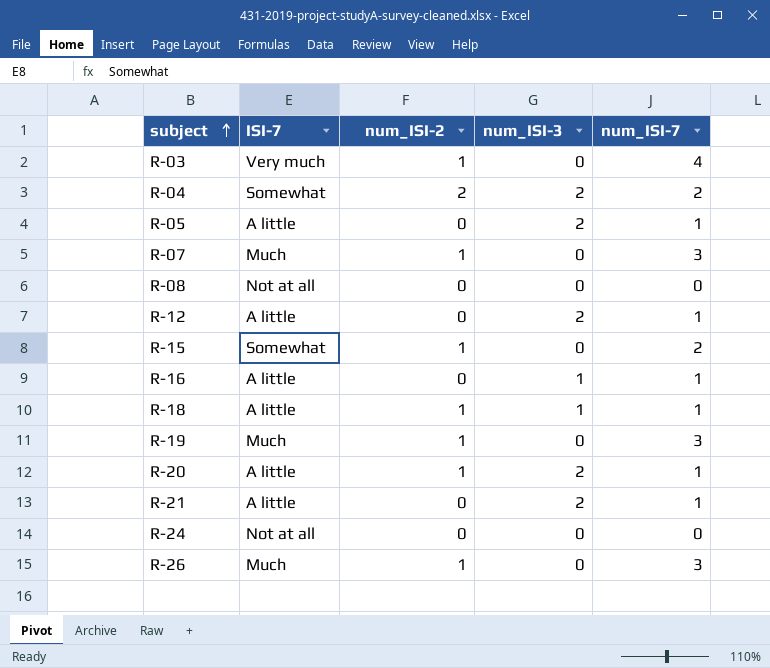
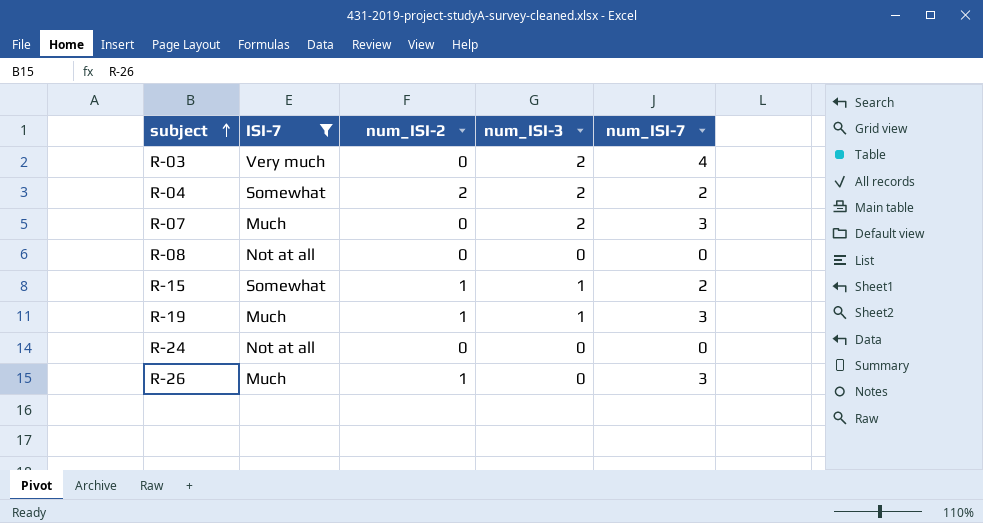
filter: none -> ISI-7 != A little
R-03 | num_ISI-2: 1 -> 0
R-03 | num_ISI-3: 0 -> 2
R-07 | num_ISI-2: 1 -> 0
R-07 | num_ISI-3: 0 -> 2
R-15 | num_ISI-3: 0 -> 1
R-19 | num_ISI-3: 0 -> 1

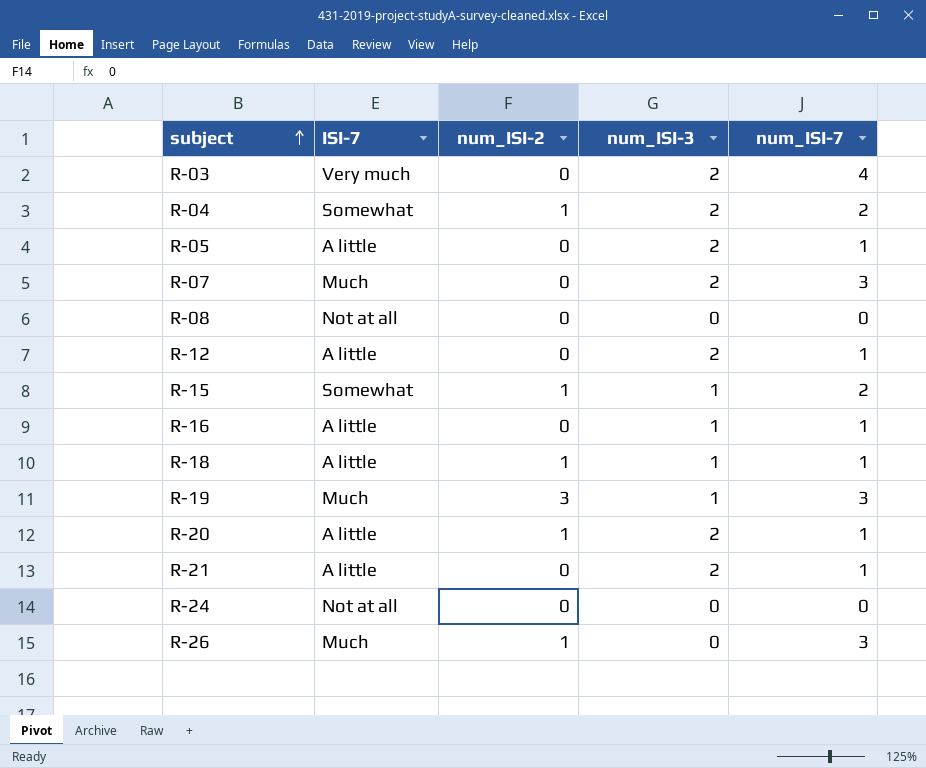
filter: ISI-7 != A little -> none
R-04 | num_ISI-2: 2 -> 1
R-19 | num_ISI-2: 1 -> 3

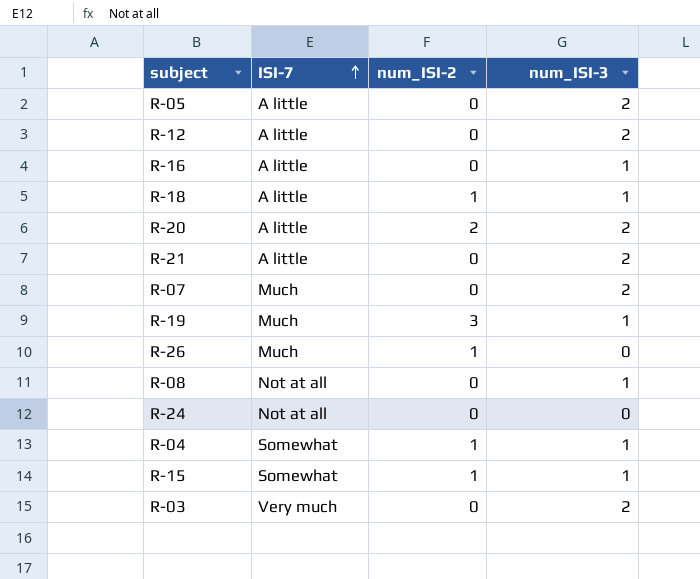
row order: subject ascending -> ISI-7 ascending
column num_ISI-7 | position: 5 -> none
R-20 | num_ISI-2: 1 -> 2
R-08 | num_ISI-3: 0 -> 1
R-04 | num_ISI-3: 2 -> 1

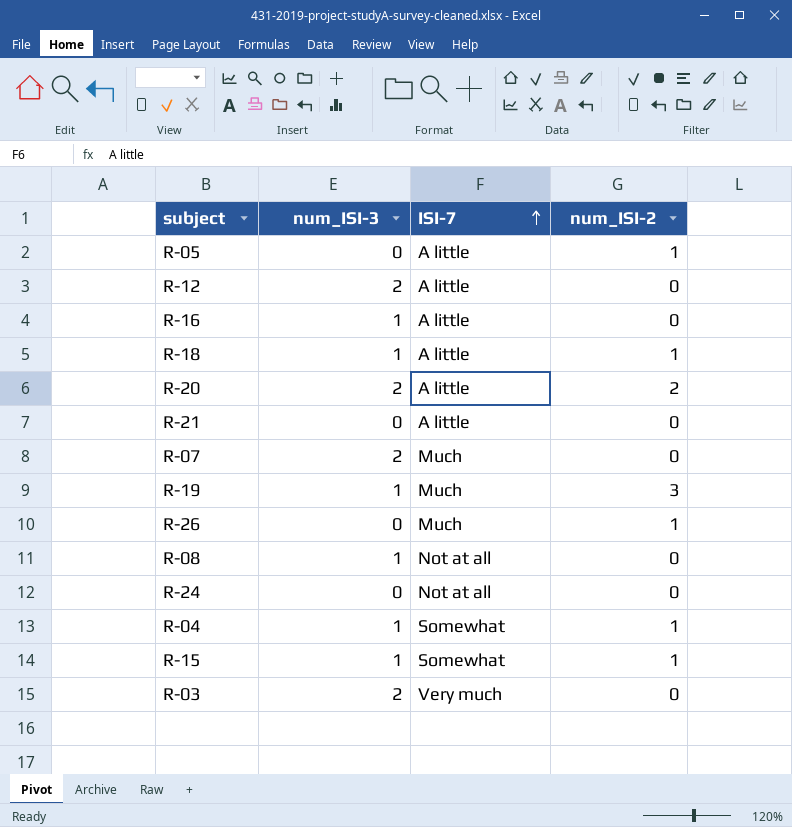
column num_ISI-3 | position: 4 -> 2
R-05 | num_ISI-3: 2 -> 0
R-05 | num_ISI-2: 0 -> 1
R-21 | num_ISI-3: 2 -> 0

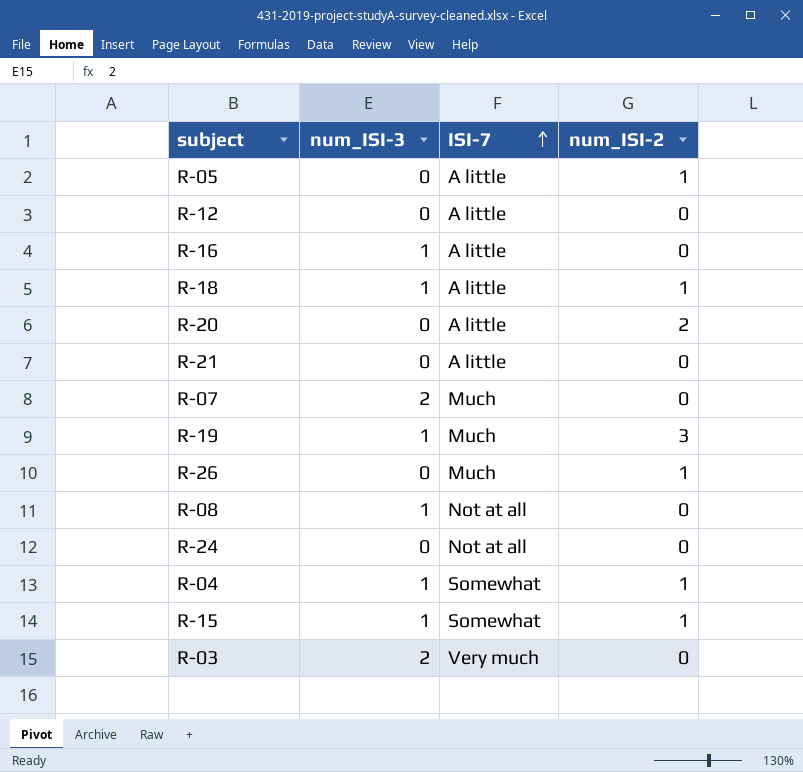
R-12 | num_ISI-3: 2 -> 0
R-20 | num_ISI-3: 2 -> 0

